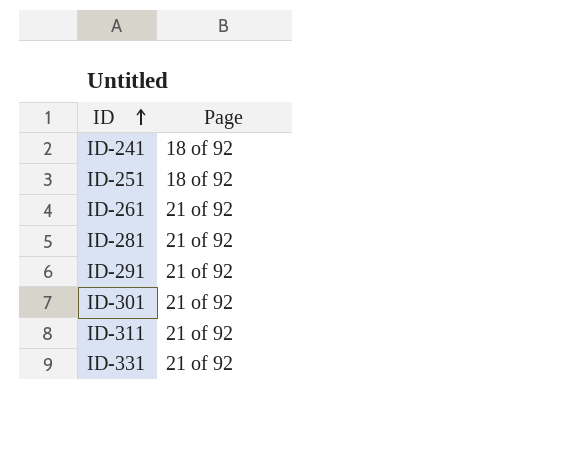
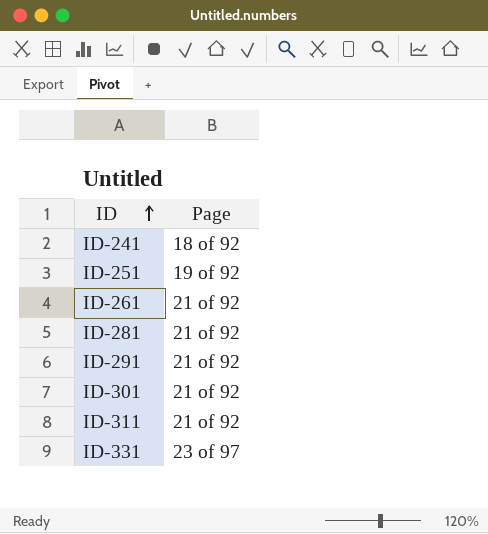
ID-251 | Page: 18 of 92 -> 19 of 92
ID-331 | Page: 21 of 92 -> 23 of 97

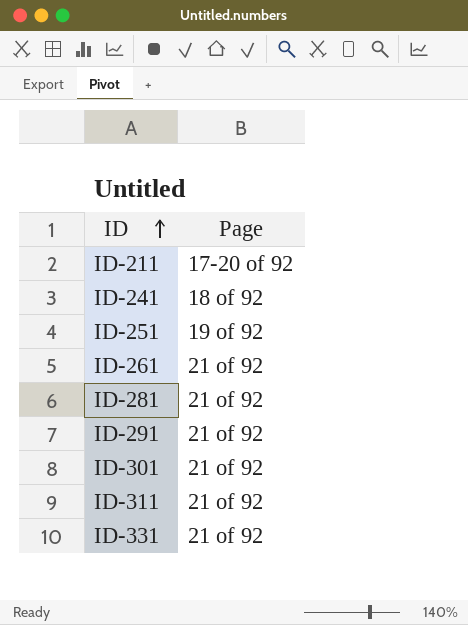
row ID-211: none -> 17-20 of 92
ID-331 | Page: 23 of 97 -> 21 of 92

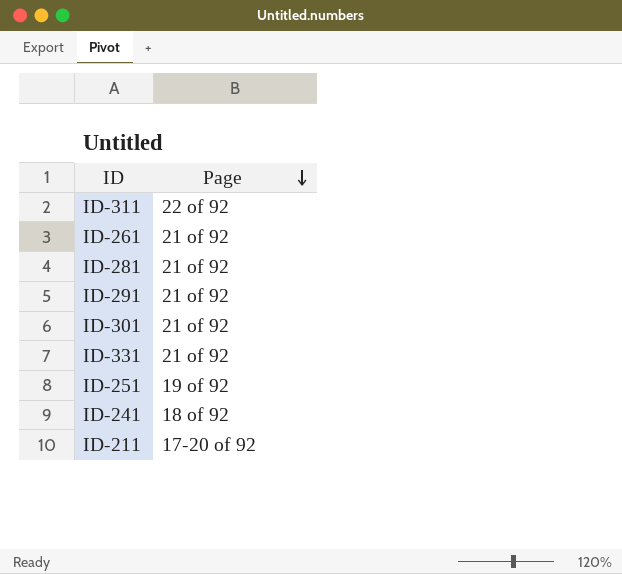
row order: ID ascending -> Page descending
ID-311 | Page: 21 of 92 -> 22 of 92

